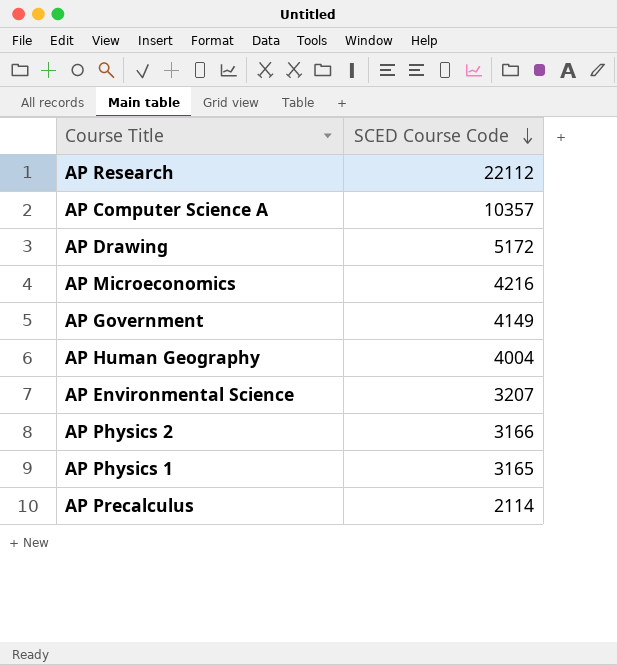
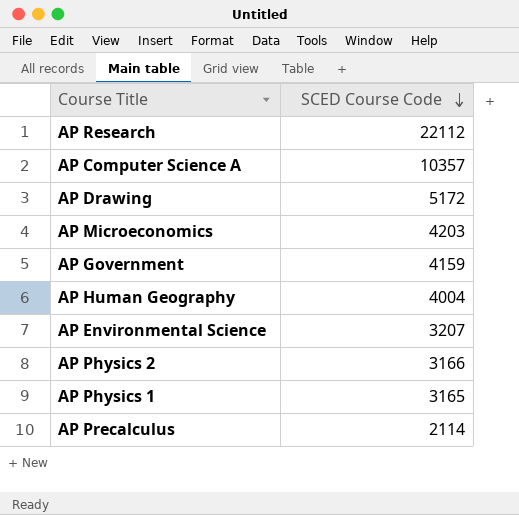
AP Microeconomics | SCED Course Code: 4216 -> 4203
AP Government | SCED Course Code: 4149 -> 4159

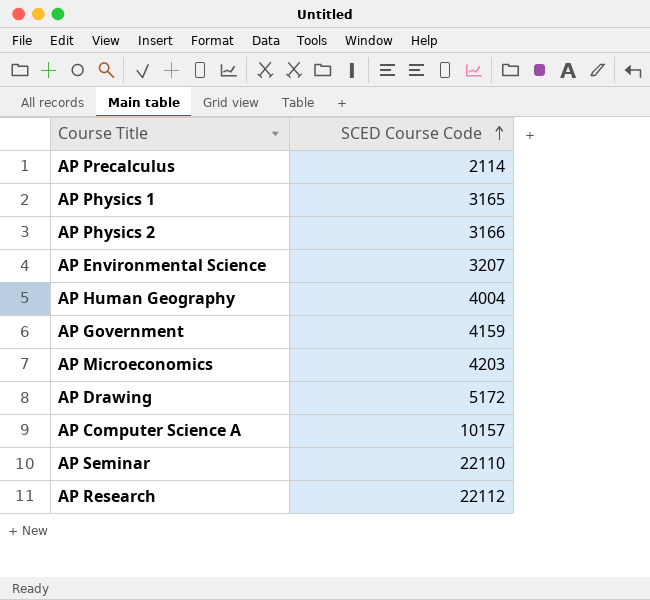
row order: SCED Course Code descending -> SCED Course Code ascending
AP Computer Science A | SCED Course Code: 10357 -> 10157
row AP Seminar: none -> 22110

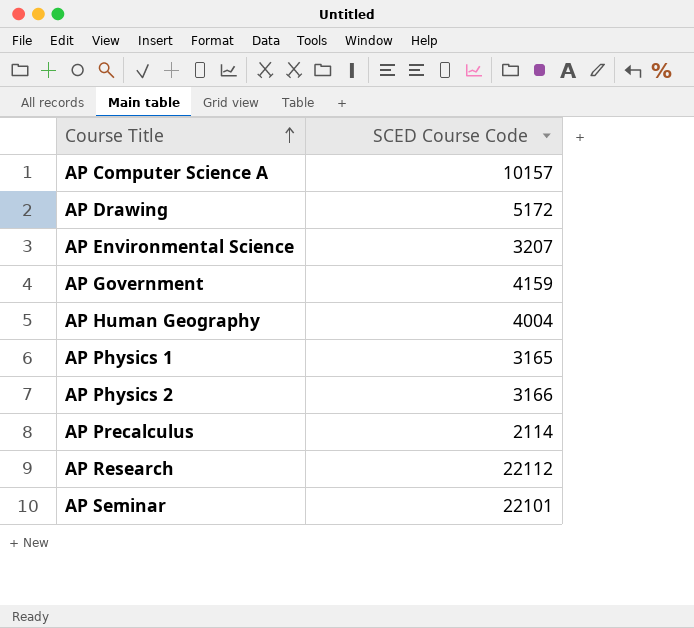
row order: SCED Course Code ascending -> Course Title ascending
row AP Microeconomics: 4203 -> none
AP Seminar | SCED Course Code: 22110 -> 22101

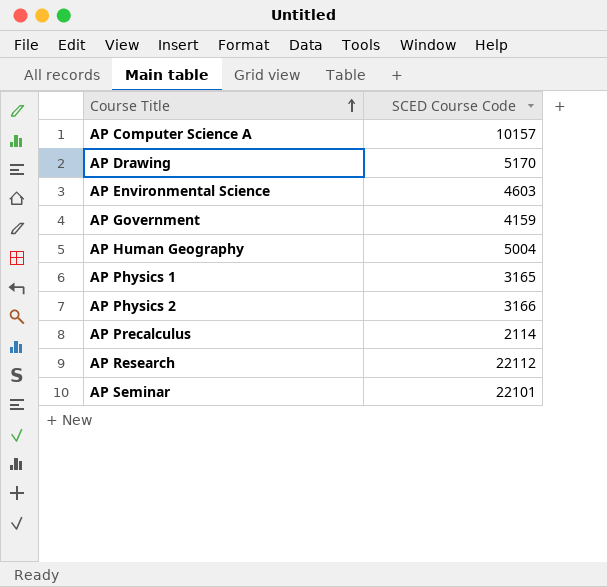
AP Drawing | SCED Course Code: 5172 -> 5170
AP Environmental Science | SCED Course Code: 3207 -> 4603
AP Human Geography | SCED Course Code: 4004 -> 5004

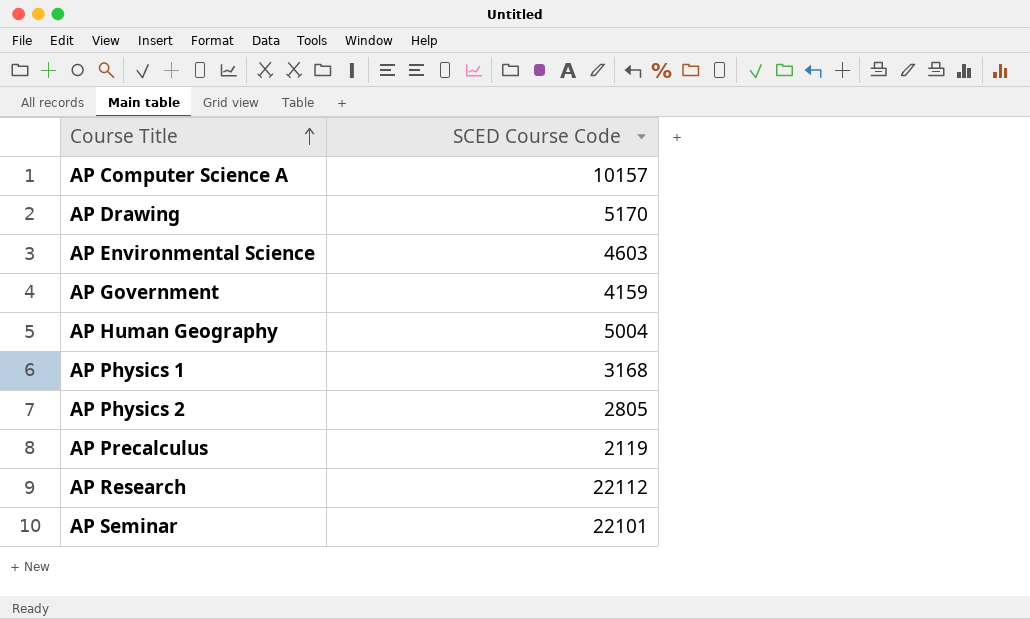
AP Physics 1 | SCED Course Code: 3165 -> 3168
AP Physics 2 | SCED Course Code: 3166 -> 2805
AP Precalculus | SCED Course Code: 2114 -> 2119

